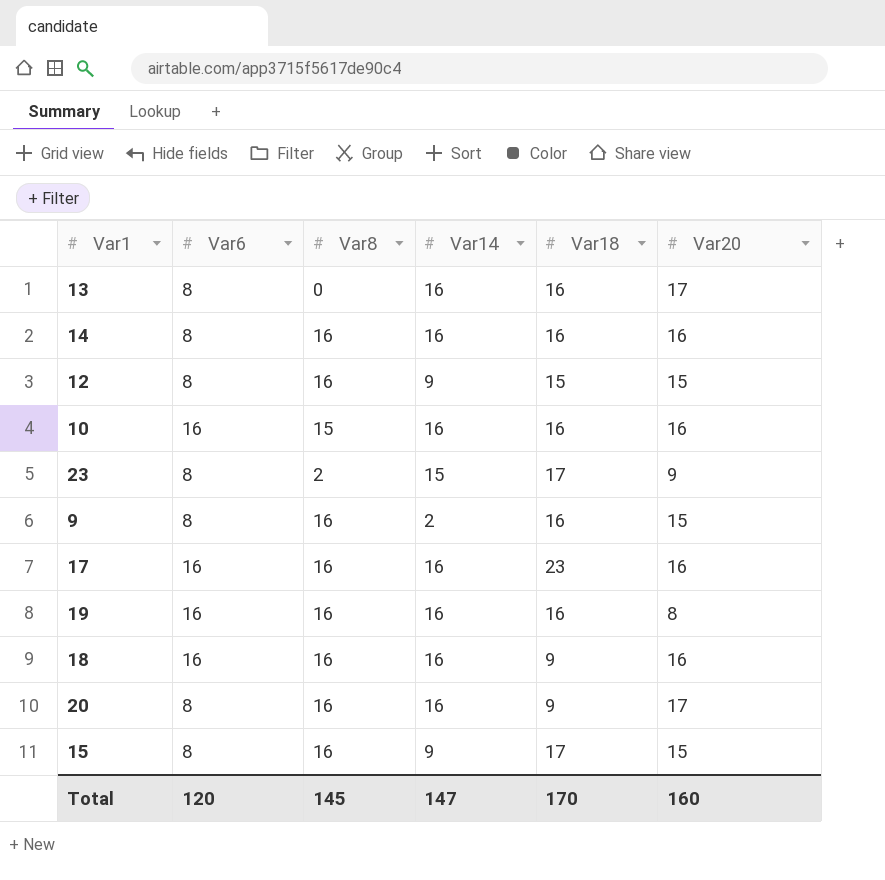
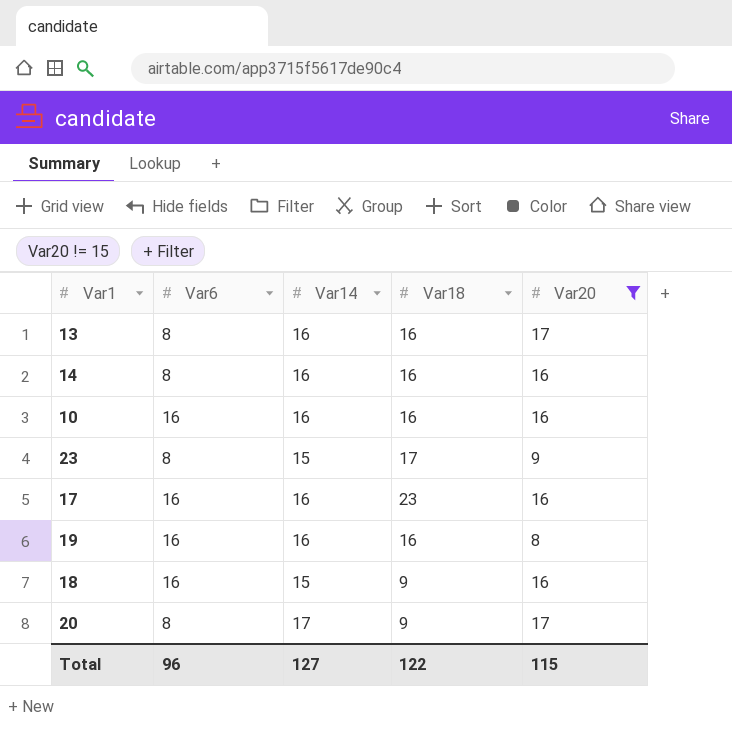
filter: none -> Var20 != 15
column Var8 | position: 3 -> none
18 | Var14: 16 -> 15
20 | Var14: 16 -> 17
Total | Var6: 120 -> 96
Total | Var14: 147 -> 127
Total | Var18: 170 -> 122
Total | Var20: 160 -> 115

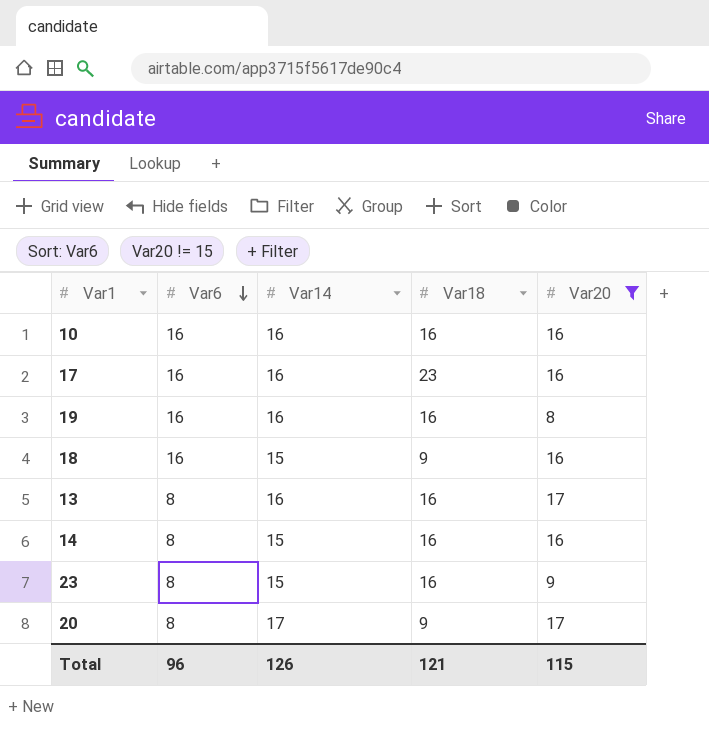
row order: none -> Var6 descending
14 | Var14: 16 -> 15
23 | Var18: 17 -> 16
Total | Var14: 127 -> 126
Total | Var18: 122 -> 121

